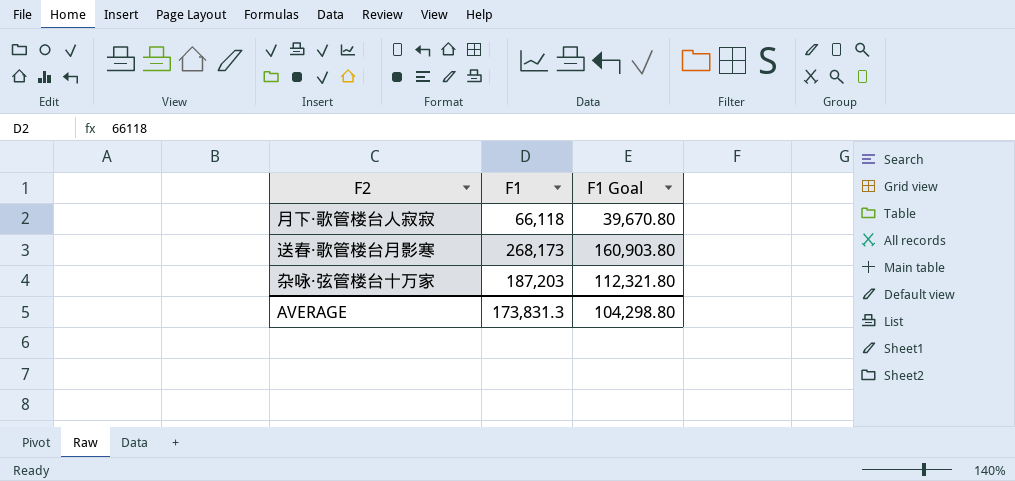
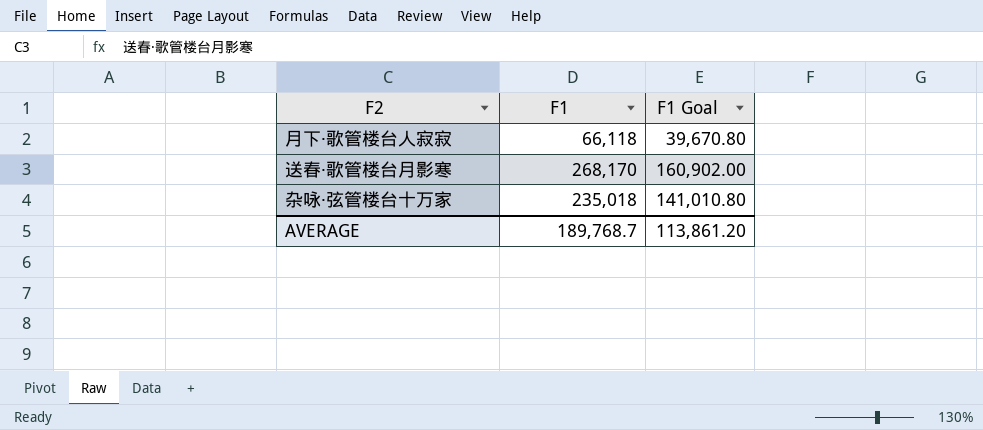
送春·歌管楼台月影寒 | F1: 268,173 -> 268,170
送春·歌管楼台月影寒 | F1 Goal: 160,903.80 -> 160,902.00
杂咏·弦管楼台十万家 | F1: 187,203 -> 235,018
杂咏·弦管楼台十万家 | F1 Goal: 112,321.80 -> 141,010.80
AVERAGE | F1: 173,831.3 -> 189,768.7
AVERAGE | F1 Goal: 104,298.80 -> 113,861.20

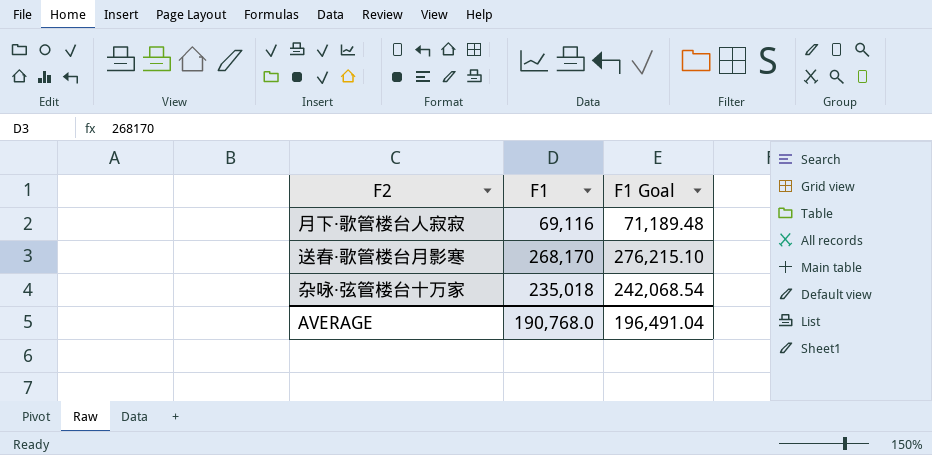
column F1 Goal | formula: [F1] * 0.6 -> [F1] * 1.03
月下·歌管楼台人寂寂 | F1: 66,118 -> 69,116
AVERAGE | F1: 189,768.7 -> 190,768.0
AVERAGE | F1 Goal: 113,861.20 -> 196,491.04

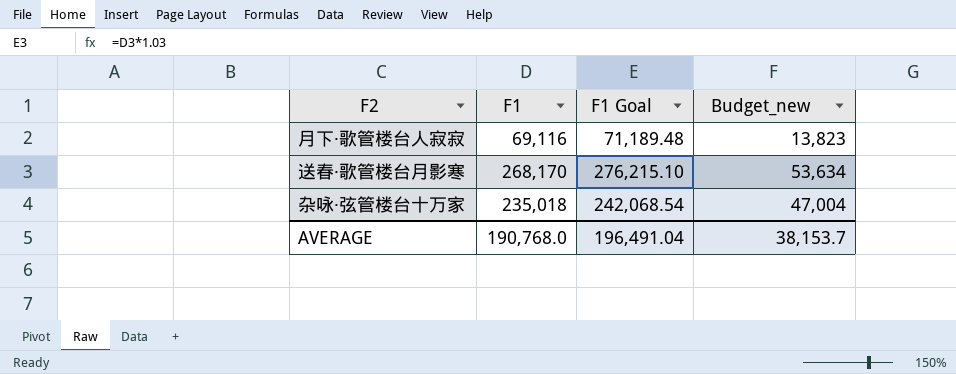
column Budget_new | formula: none -> [F1] * 0.2

